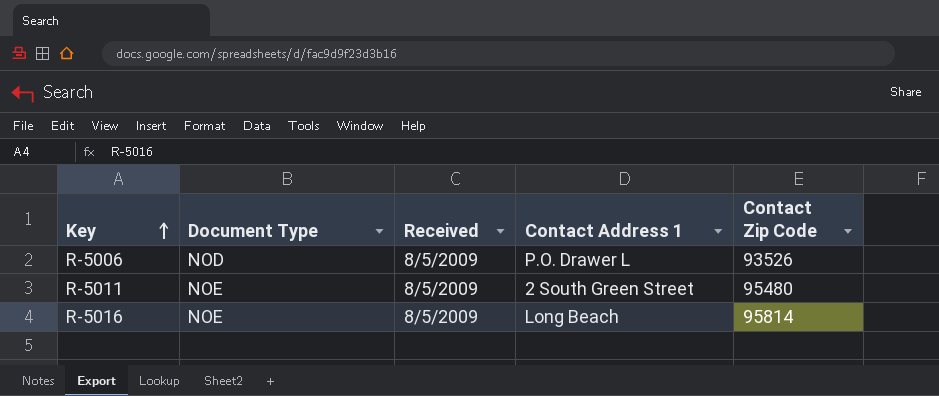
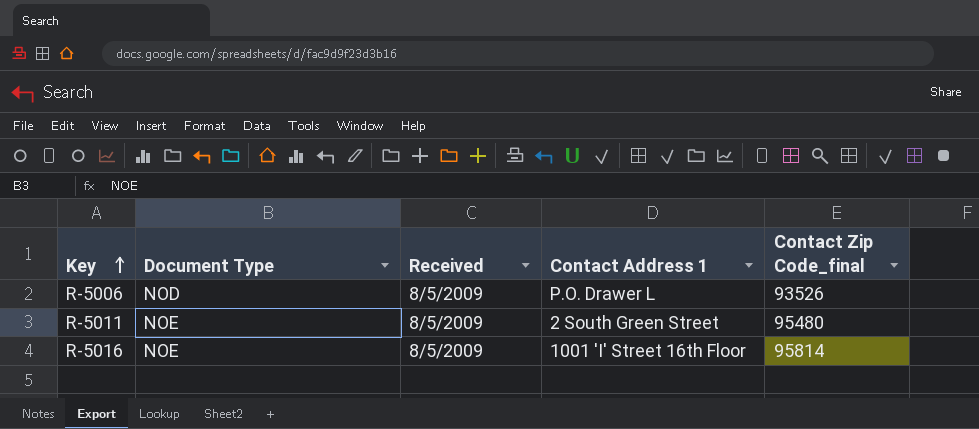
column name: Contact Zip Code -> Contact Zip Code_final
R-5016 | Contact Address 1: Long Beach -> 1001 'I' Street 16th Floor

